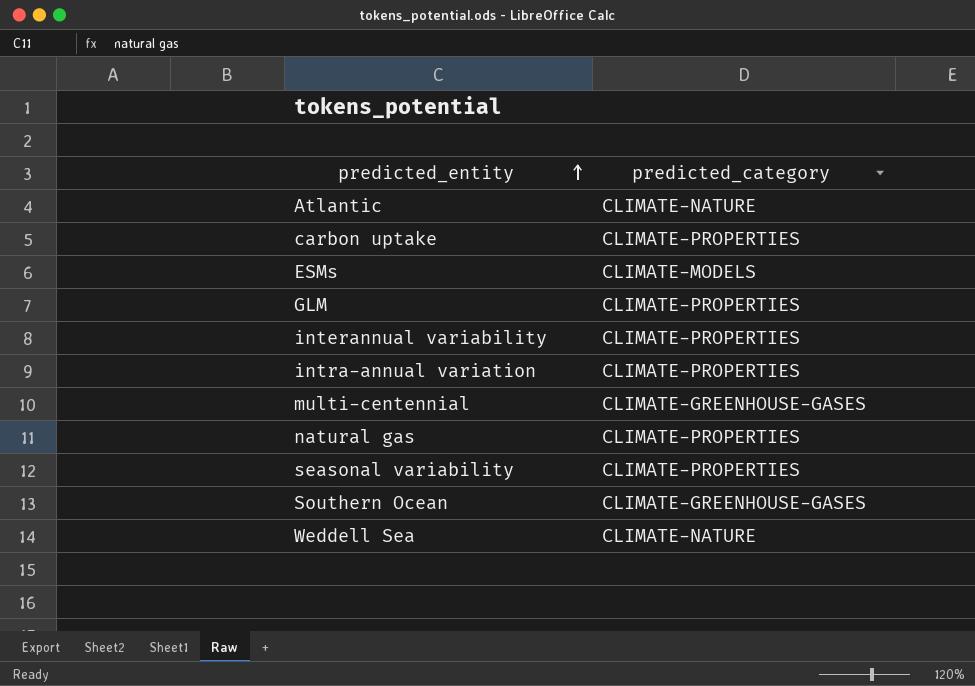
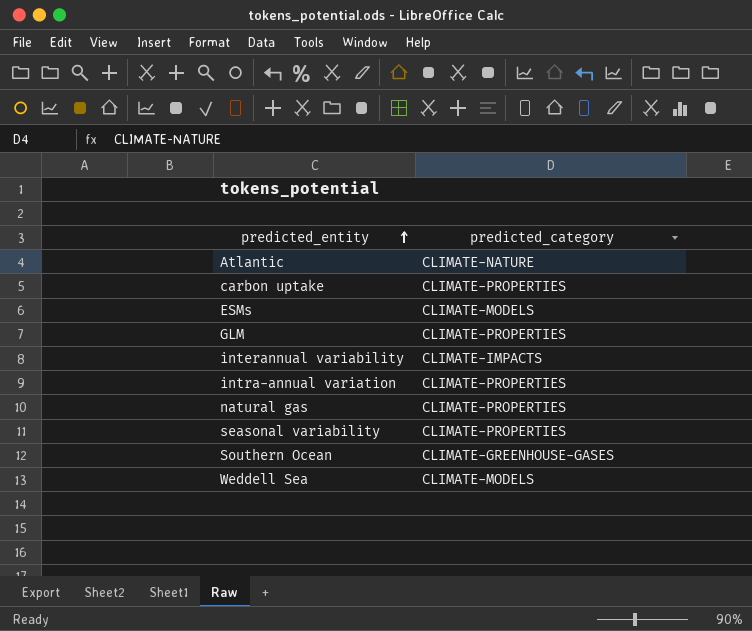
row multi-centennial: CLIMATE-GREENHOUSE-GASES -> none
interannual variability | predicted_category: CLIMATE-PROPERTIES -> CLIMATE-IMPACTS
Weddell Sea | predicted_category: CLIMATE-NATURE -> CLIMATE-MODELS

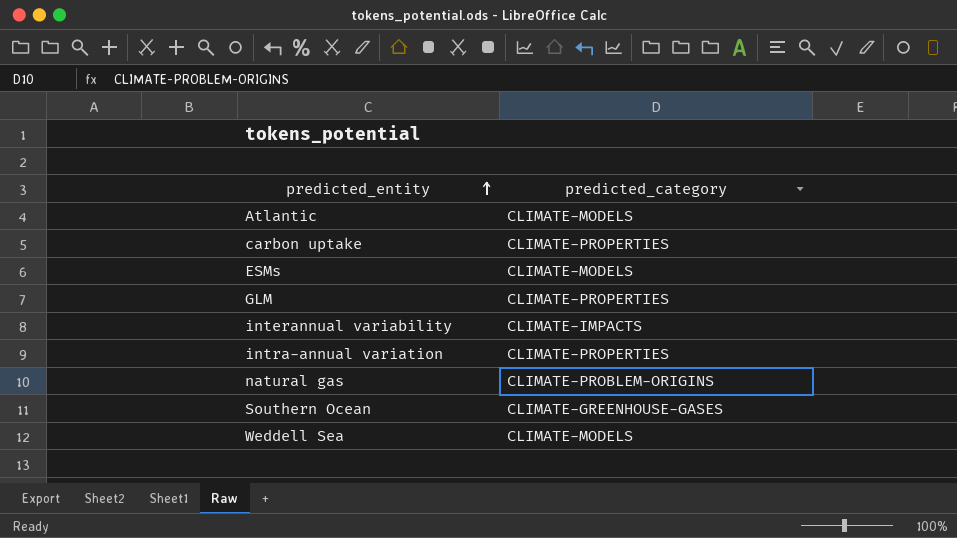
row seasonal variability: CLIMATE-PROPERTIES -> none
Atlantic | predicted_category: CLIMATE-NATURE -> CLIMATE-MODELS
natural gas | predicted_category: CLIMATE-PROPERTIES -> CLIMATE-PROBLEM-ORIGINS

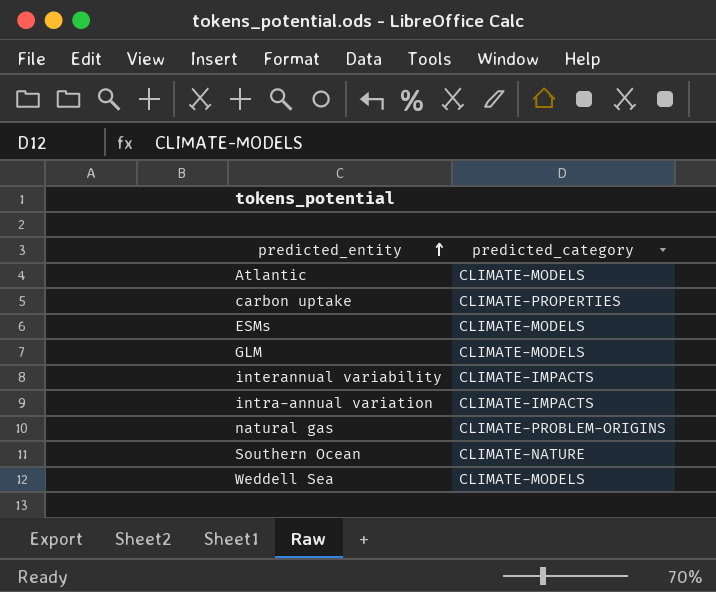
GLM | predicted_category: CLIMATE-PROPERTIES -> CLIMATE-MODELS
intra-annual variation | predicted_category: CLIMATE-PROPERTIES -> CLIMATE-IMPACTS
Southern Ocean | predicted_category: CLIMATE-GREENHOUSE-GASES -> CLIMATE-NATURE

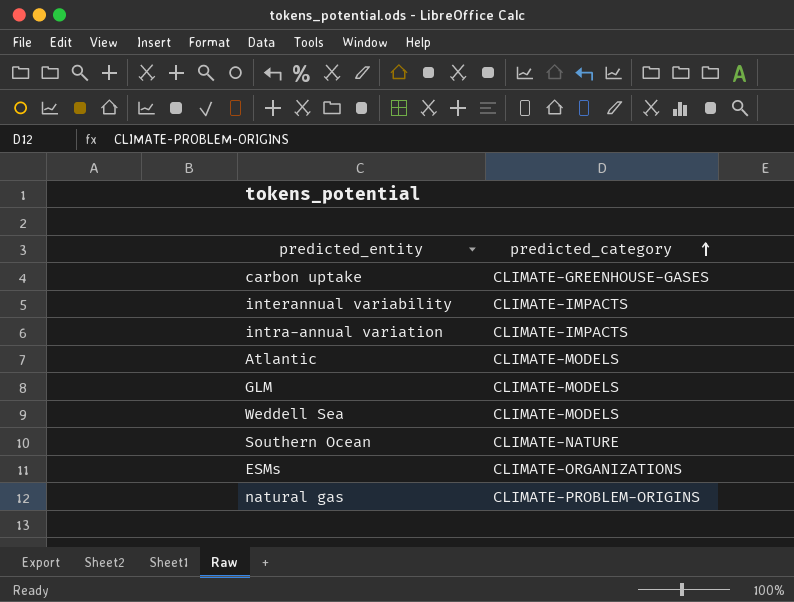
row order: predicted_entity ascending -> predicted_category ascending
carbon uptake | predicted_category: CLIMATE-PROPERTIES -> CLIMATE-GREENHOUSE-GASES
ESMs | predicted_category: CLIMATE-MODELS -> CLIMATE-ORGANIZATIONS

